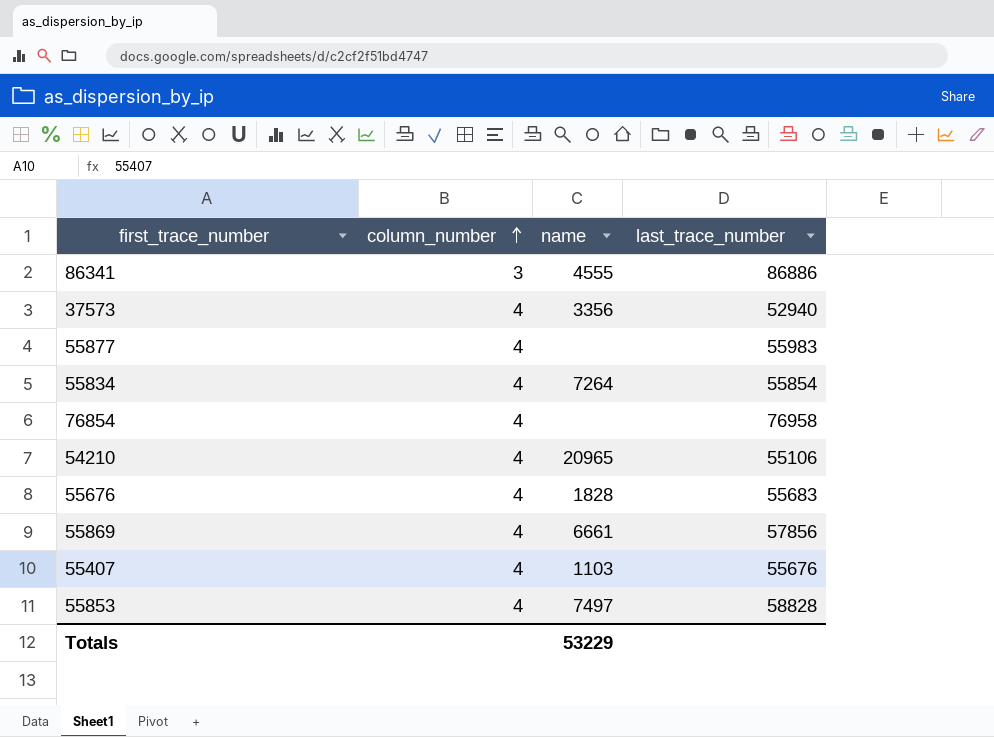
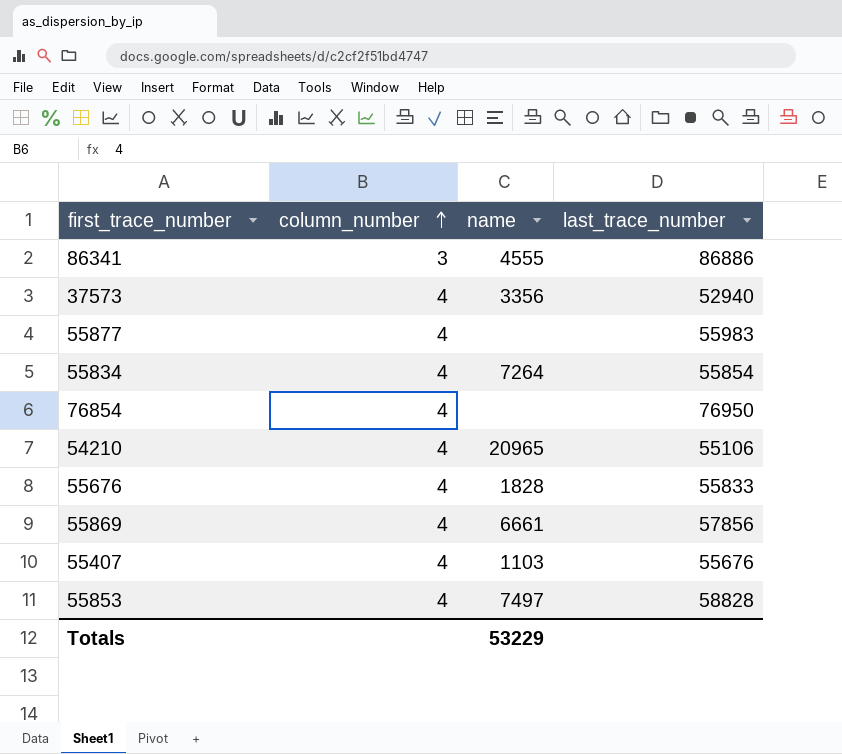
76854 | last_trace_number: 76958 -> 76950
55676 | last_trace_number: 55683 -> 55833

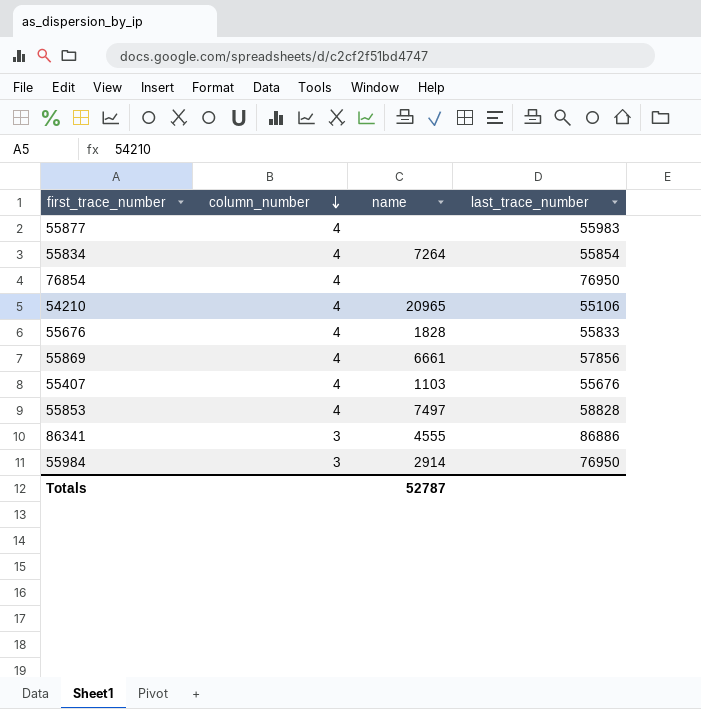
row order: column_number ascending -> column_number descending
row 37573: 4 | 3356 | 52940 -> none
row 55984: none -> 3 | 2914 | 76950
Totals | name: 53229 -> 52787

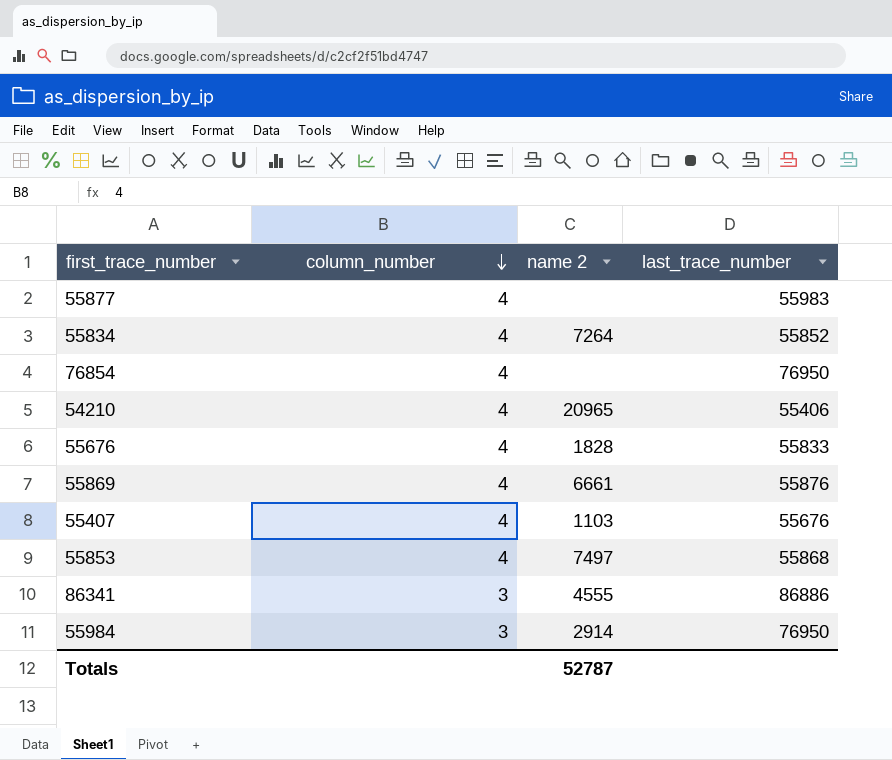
column name: name -> name 2
55834 | last_trace_number: 55854 -> 55852
54210 | last_trace_number: 55106 -> 55406
55869 | last_trace_number: 57856 -> 55876
55853 | last_trace_number: 58828 -> 55868

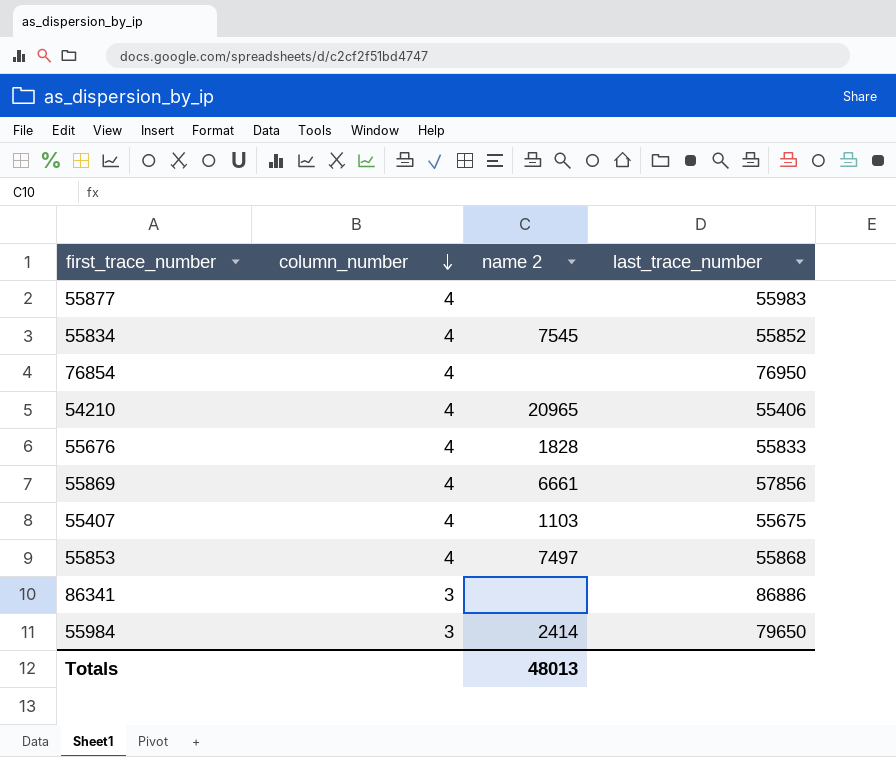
55834 | name 2: 7264 -> 7545
55869 | last_trace_number: 55876 -> 57856
55407 | last_trace_number: 55676 -> 55675
86341 | name 2: 4555 -> none
55984 | name 2: 2914 -> 2414
55984 | last_trace_number: 76950 -> 79650
Totals | name 2: 52787 -> 48013

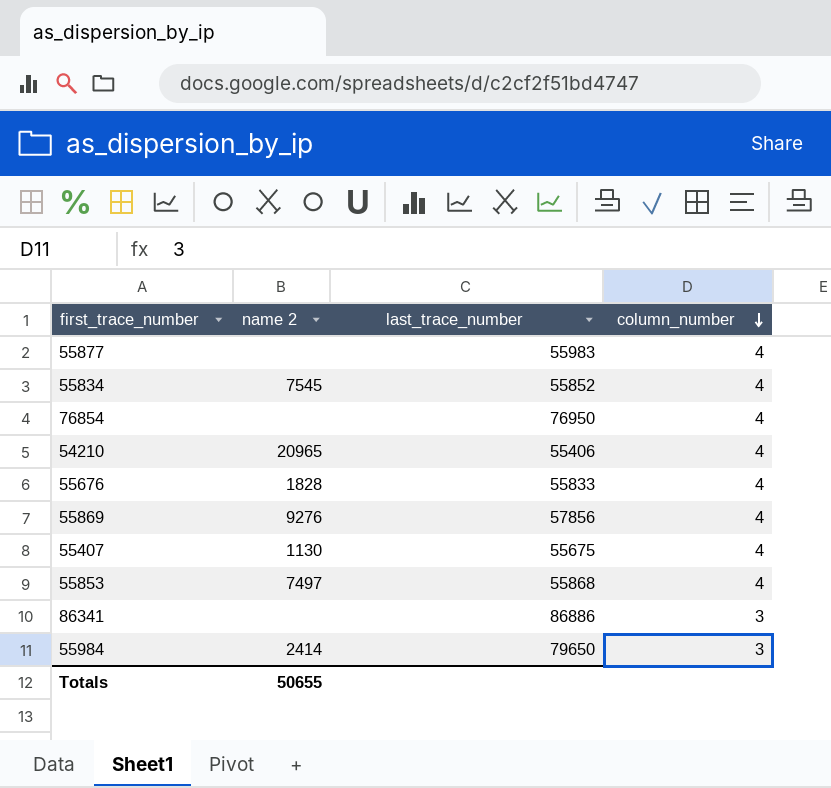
column column_number | position: 2 -> 4
55869 | name 2: 6661 -> 9276
55407 | name 2: 1103 -> 1130
Totals | name 2: 48013 -> 50655

